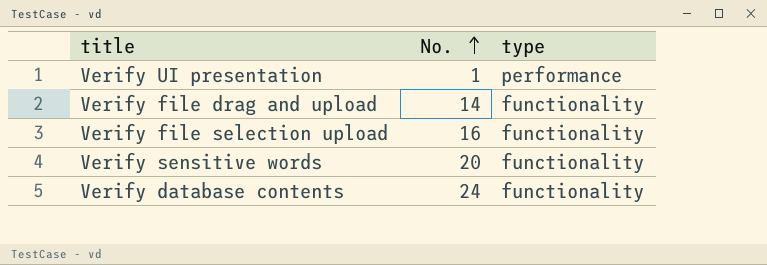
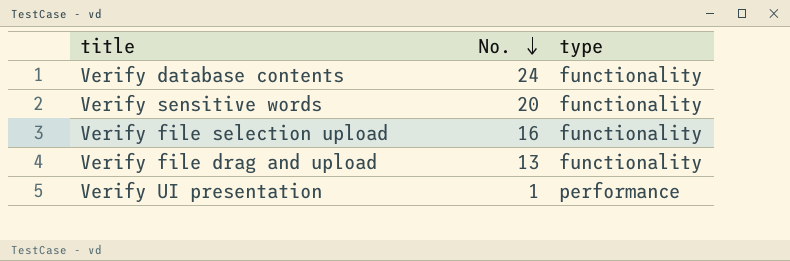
row order: No. ascending -> No. descending
Verify file drag and upload | No.: 14 -> 13

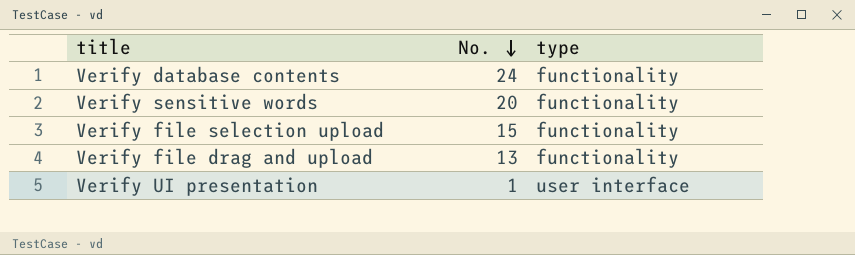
Verify file selection upload | No.: 16 -> 15
Verify UI presentation | type: performance -> user interface

